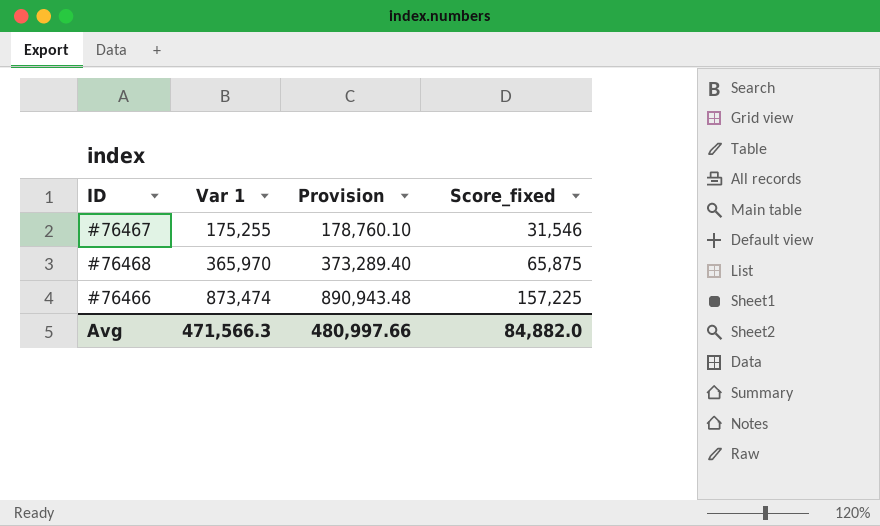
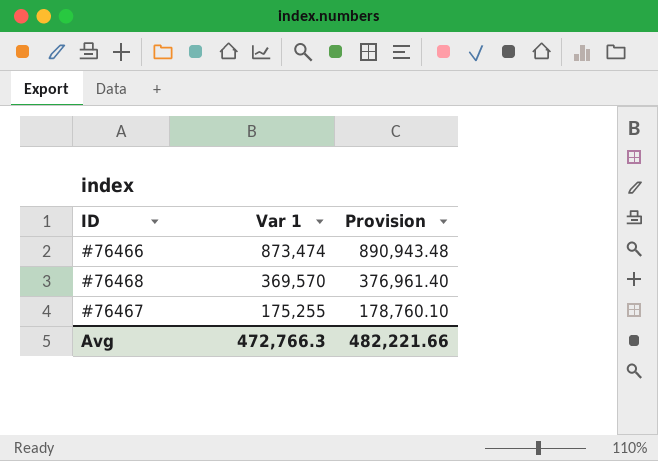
row order: Var 1 ascending -> Var 1 descending
column Score_fixed | formula: [Var 1] * 0.18 -> none
#76468 | Var 1: 365,970 -> 369,570
#76468 | Provision: 373,289.40 -> 376,961.40
Avg | Var 1: 471,566.3 -> 472,766.3
Avg | Provision: 480,997.66 -> 482,221.66

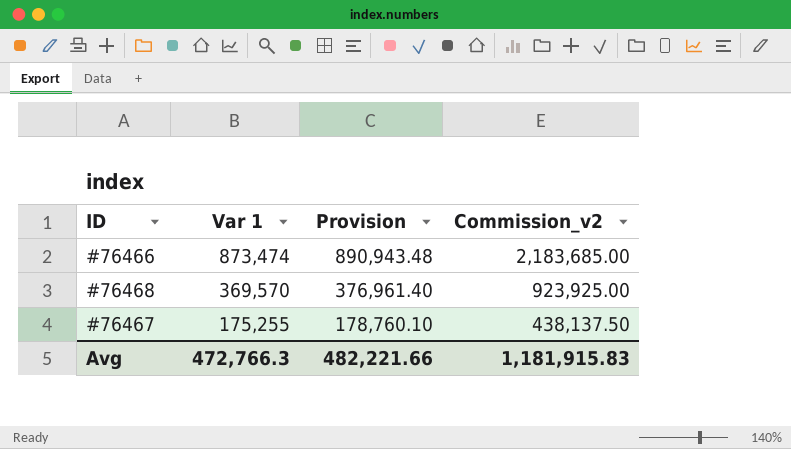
column Commission_v2 | formula: none -> [Var 1] * 2.5

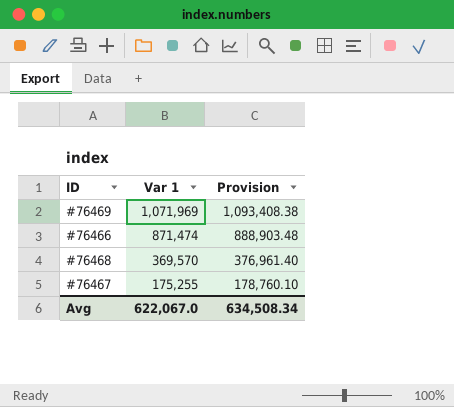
column Commission_v2 | formula: [Var 1] * 2.5 -> none
row #76469: none -> 1,071,969 | 1,093,408.38
#76466 | Var 1: 873,474 -> 871,474
#76466 | Provision: 890,943.48 -> 888,903.48
Avg | Var 1: 472,766.3 -> 622,067.0
Avg | Provision: 482,221.66 -> 634,508.34

